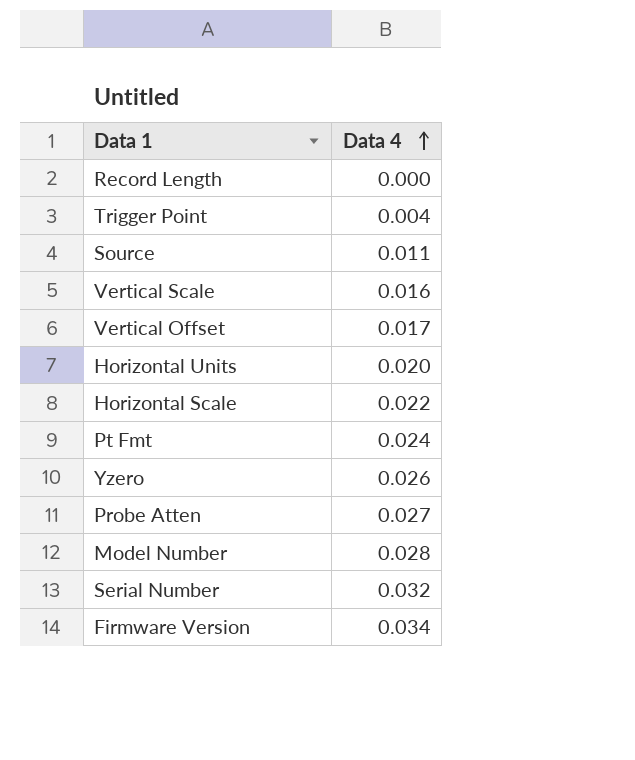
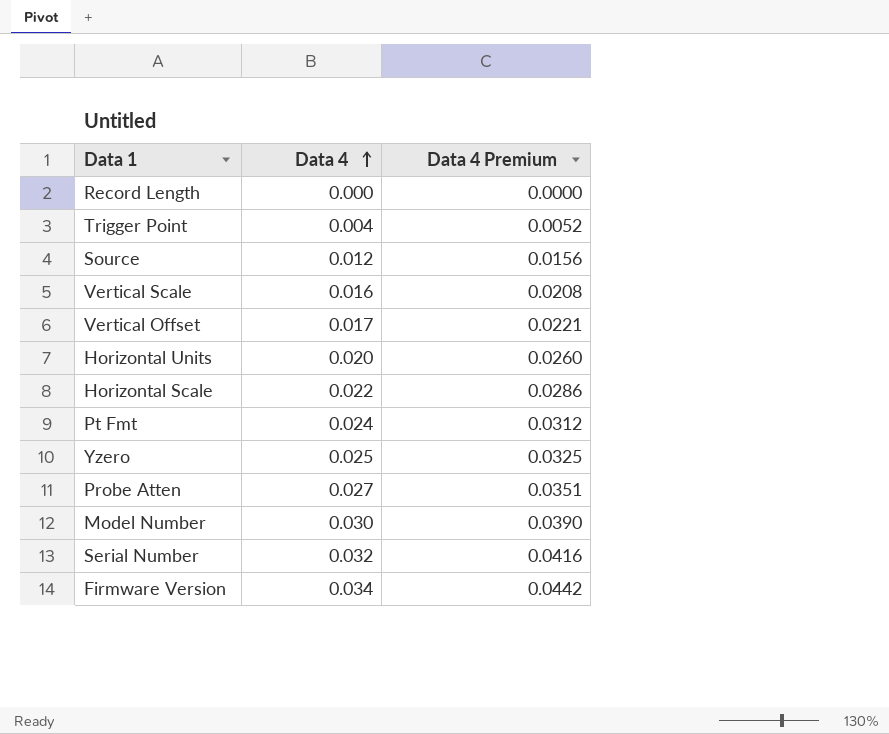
column Data 4 Premium | formula: none -> [Data 4] * 1.3
Source | Data 4: 0.011 -> 0.012
Yzero | Data 4: 0.026 -> 0.025
Model Number | Data 4: 0.028 -> 0.030

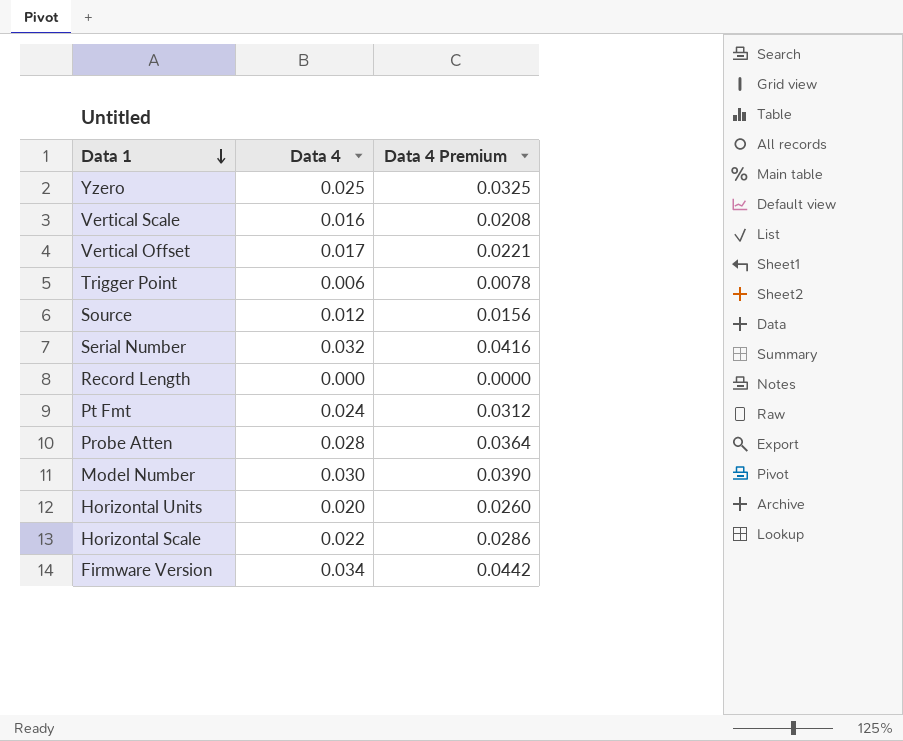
row order: Data 4 ascending -> Data 1 descending
Trigger Point | Data 4: 0.004 -> 0.006
Trigger Point | Data 4 Premium: 0.0052 -> 0.0078
Probe Atten | Data 4: 0.027 -> 0.028
Probe Atten | Data 4 Premium: 0.0351 -> 0.0364

